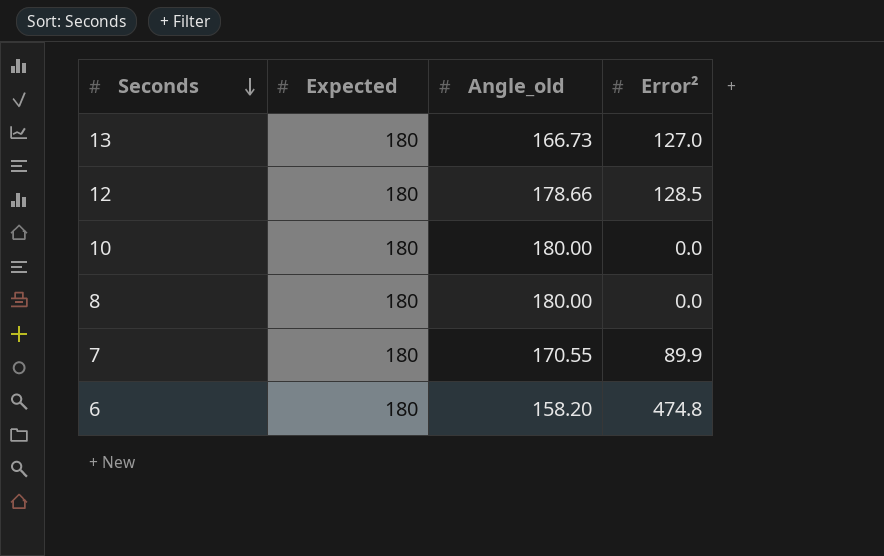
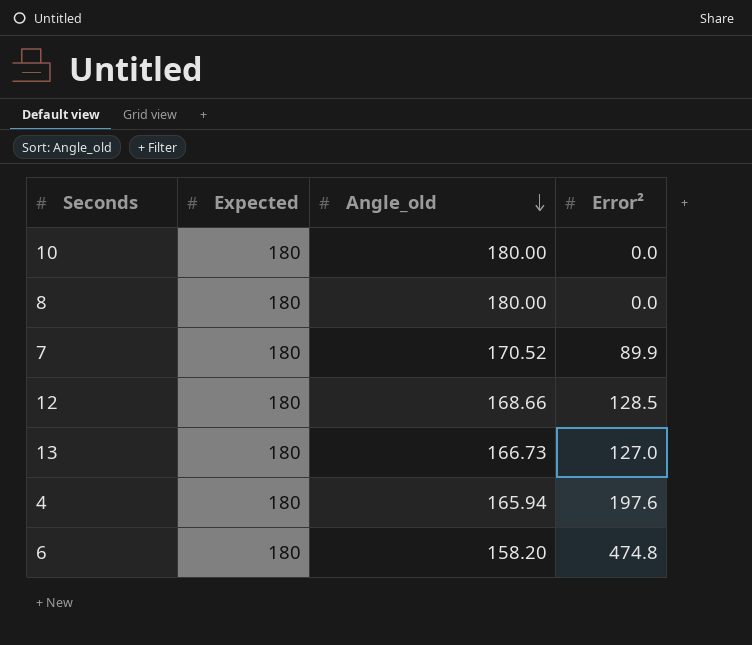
row order: Seconds descending -> Angle_old descending
7 | Angle_old: 170.55 -> 170.52
12 | Angle_old: 178.66 -> 168.66
row 4: none -> 180 | 165.94 | 197.6

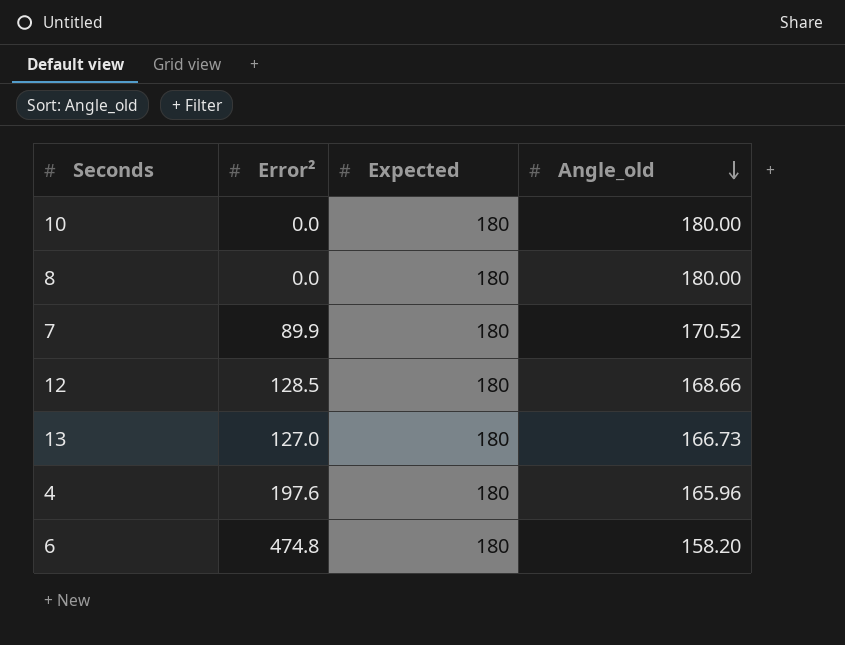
column Error² | position: 4 -> 2
4 | Angle_old: 165.94 -> 165.96

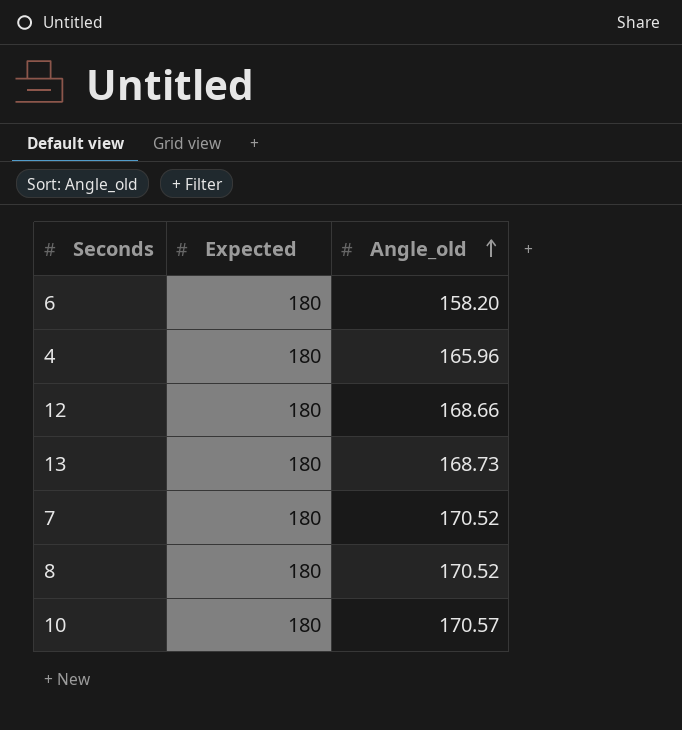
row order: Angle_old descending -> Angle_old ascending
column Error² | position: 2 -> none
13 | Angle_old: 166.73 -> 168.73
8 | Angle_old: 180.00 -> 170.52
10 | Angle_old: 180.00 -> 170.57

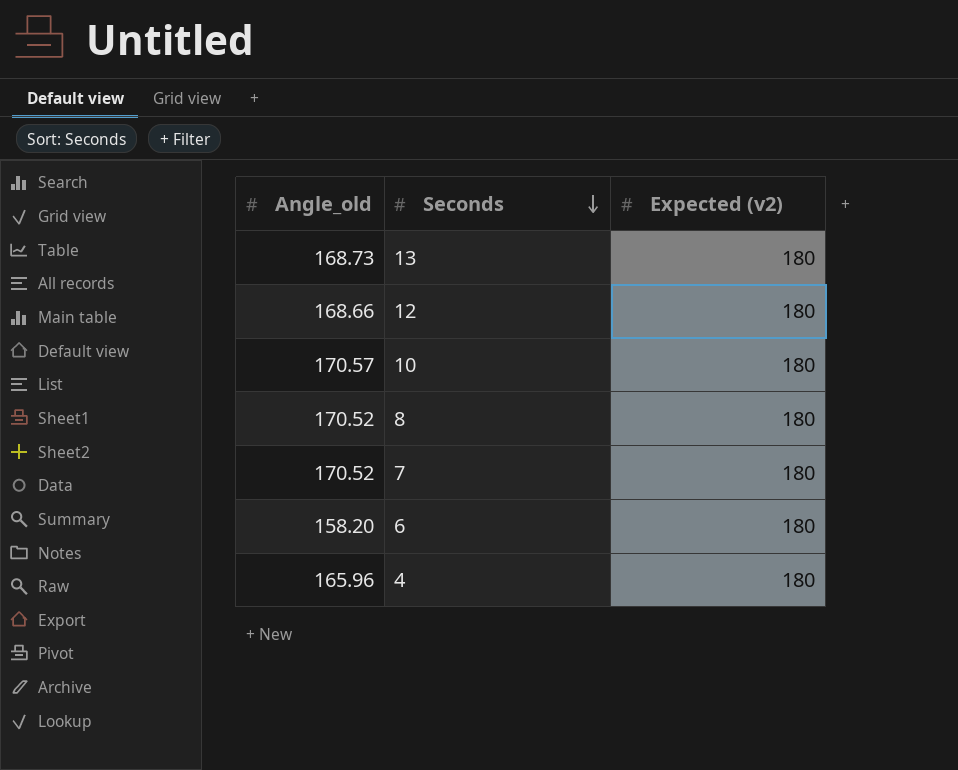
row order: Angle_old ascending -> Seconds descending
column Angle_old | position: 3 -> 1
column name: Expected -> Expected (v2)

